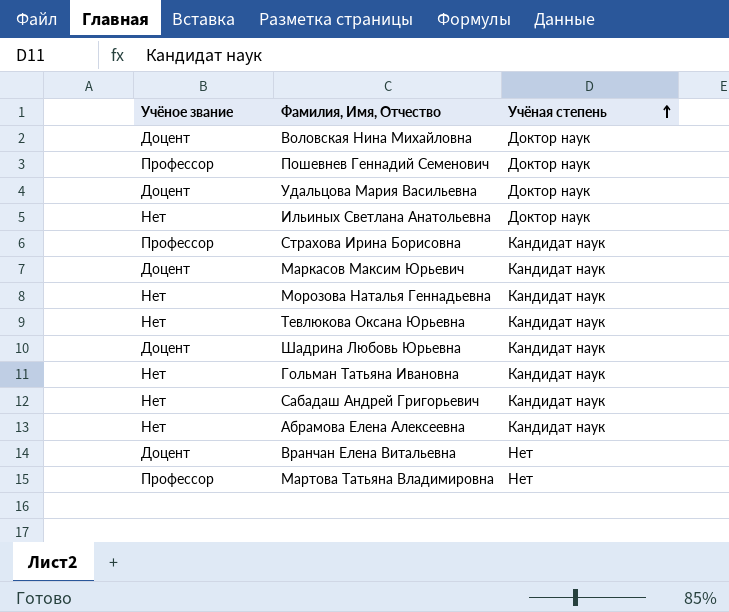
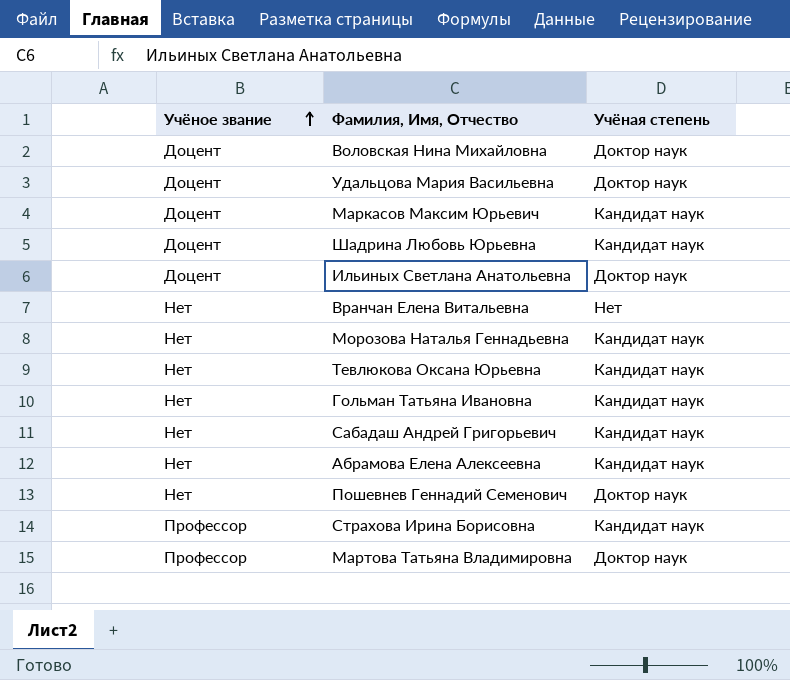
row order: Учёная степень ascending -> Учёное звание ascending
Ильиных Светлана Анатольевна | Учёное звание: Нет -> Доцент
Вранчан Елена Витальевна | Учёное звание: Доцент -> Нет
Пошевнев Геннадий Семенович | Учёное звание: Профессор -> Нет
Мартова Татьяна Владимировна | Учёная степень: Нет -> Доктор наук

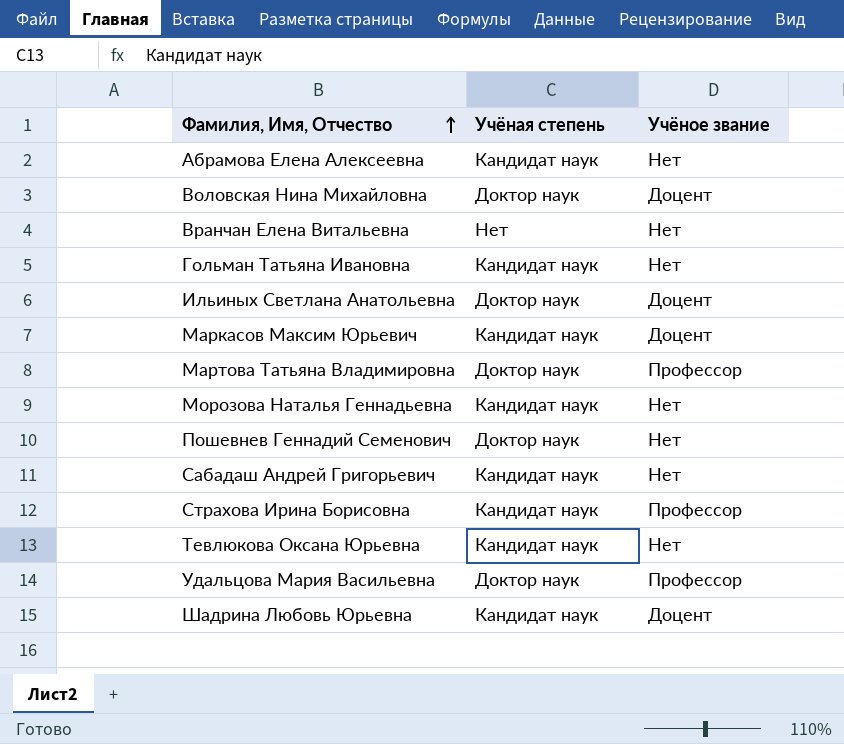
row order: Учёное звание ascending -> Фамилия, Имя, Отчество ascending
column Учёное звание | position: 1 -> 3
Удальцова Мария Васильевна | Учёное звание: Доцент -> Профессор

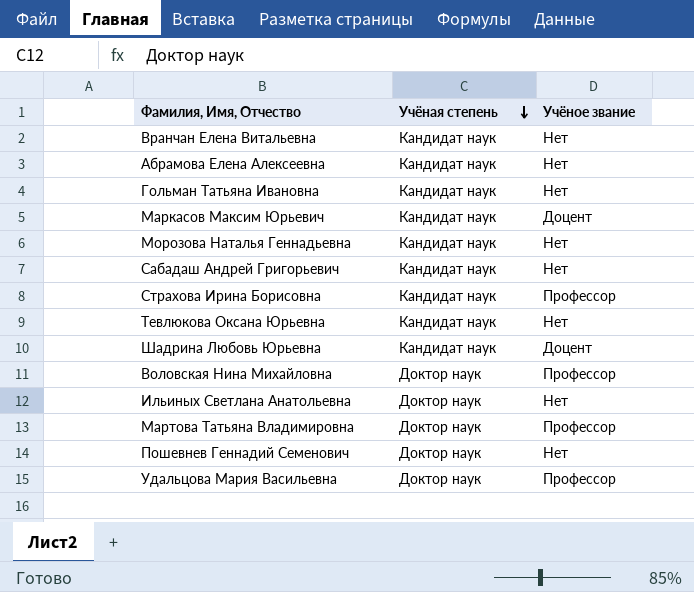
row order: Фамилия, Имя, Отчество ascending -> Учёная степень descending
Вранчан Елена Витальевна | Учёная степень: Нет -> Кандидат наук
Воловская Нина Михайловна | Учёное звание: Доцент -> Профессор
Ильиных Светлана Анатольевна | Учёное звание: Доцент -> Нет

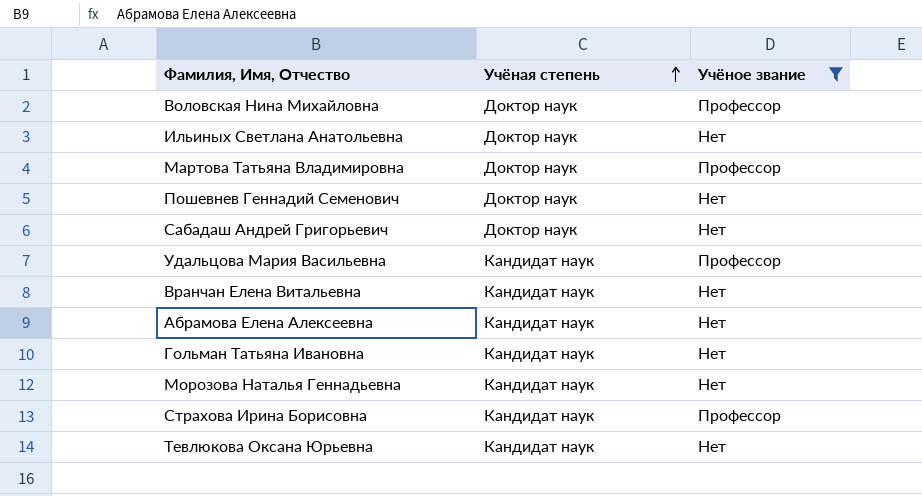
filter: none -> Учёное звание != Доцент
row order: Учёная степень descending -> Учёная степень ascending
Сабадаш Андрей Григорьевич | Учёная степень: Кандидат наук -> Доктор наук
Удальцова Мария Васильевна | Учёная степень: Доктор наук -> Кандидат наук

